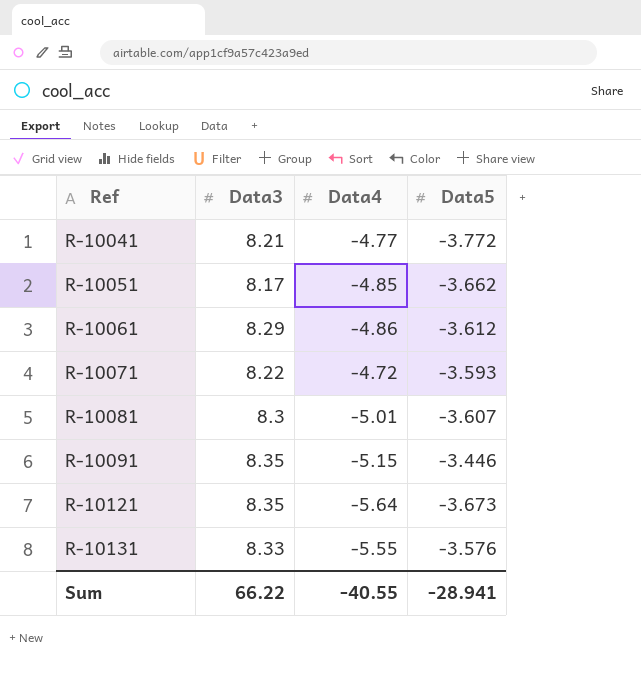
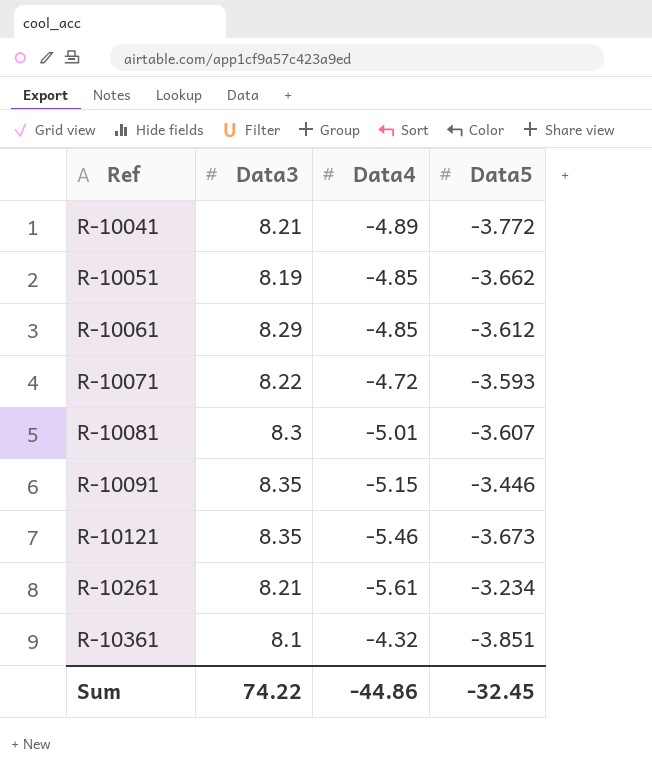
row R-10131: 8.33 | -5.55 | -3.576 -> none
R-10041 | Data4: -4.77 -> -4.89
R-10051 | Data3: 8.17 -> 8.19
R-10061 | Data4: -4.86 -> -4.85
R-10121 | Data4: -5.64 -> -5.46
row R-10261: none -> 8.21 | -5.61 | -3.234
row R-10361: none -> 8.1 | -4.32 | -3.851
Sum | Data3: 66.22 -> 74.22
Sum | Data4: -40.55 -> -44.86
Sum | Data5: -28.941 -> -32.45

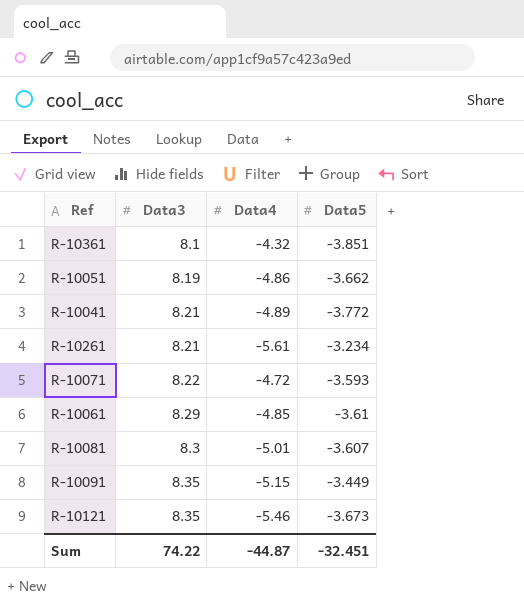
row order: Ref ascending -> Data3 ascending
R-10051 | Data4: -4.85 -> -4.86
R-10061 | Data5: -3.612 -> -3.61
R-10091 | Data5: -3.446 -> -3.449
Sum | Data4: -44.86 -> -44.87
Sum | Data5: -32.45 -> -32.451

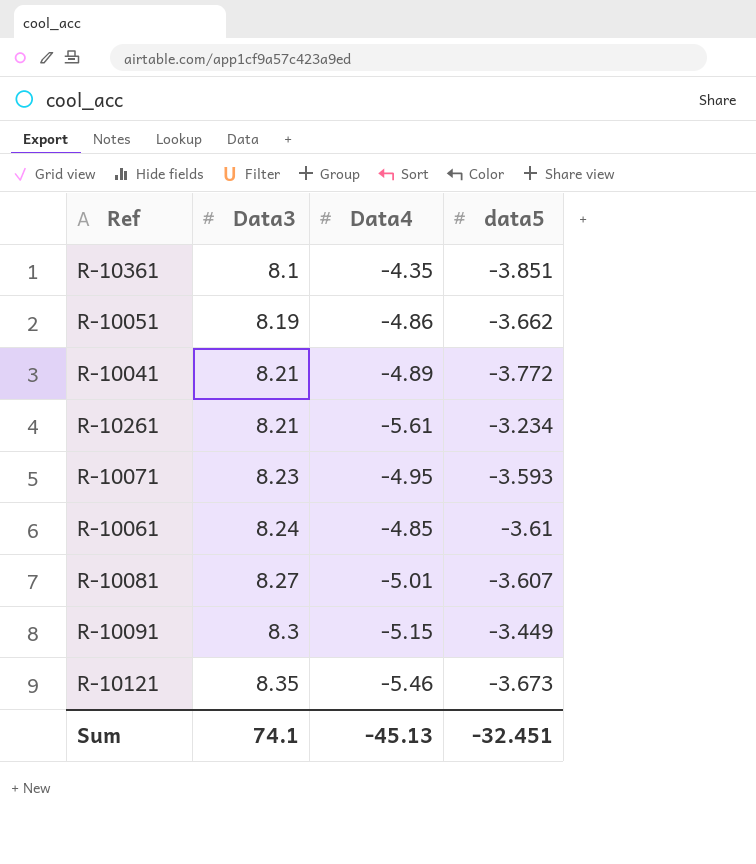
column name: Data5 -> data5
R-10361 | Data4: -4.32 -> -4.35
R-10071 | Data3: 8.22 -> 8.23
R-10071 | Data4: -4.72 -> -4.95
R-10061 | Data3: 8.29 -> 8.24
R-10081 | Data3: 8.3 -> 8.27
R-10091 | Data3: 8.35 -> 8.3
Sum | Data3: 74.22 -> 74.1
Sum | Data4: -44.87 -> -45.13

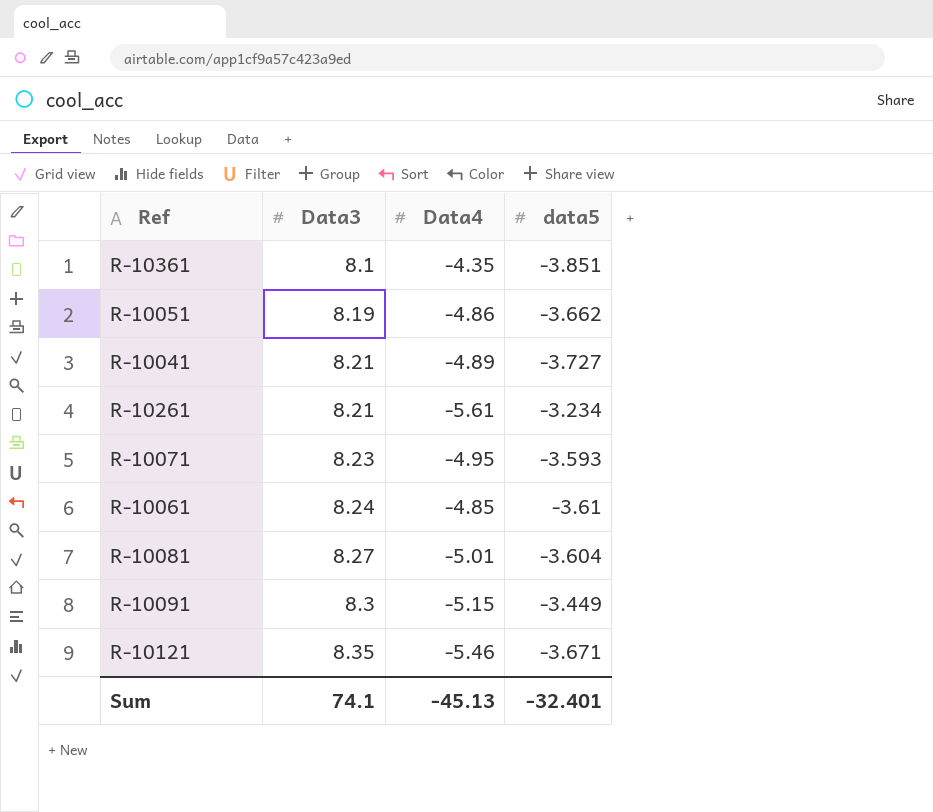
R-10041 | data5: -3.772 -> -3.727
R-10081 | data5: -3.607 -> -3.604
R-10121 | data5: -3.673 -> -3.671
Sum | data5: -32.451 -> -32.401

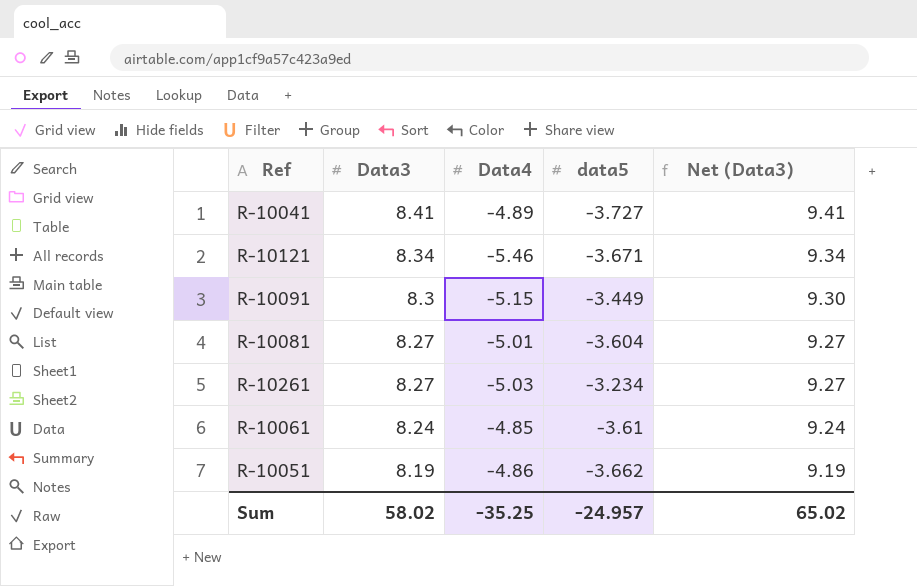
row order: Data3 ascending -> Data3 descending
column Net (Data3) | formula: none -> [Data3] + 1
row R-10361: 8.1 | -4.35 | -3.851 -> none
row R-10071: 8.23 | -4.95 | -3.593 -> none
R-10041 | Data3: 8.21 -> 8.41
R-10121 | Data3: 8.35 -> 8.34
R-10261 | Data3: 8.21 -> 8.27
R-10261 | Data4: -5.61 -> -5.03
Sum | Data3: 74.1 -> 58.02
Sum | Data4: -45.13 -> -35.25
Sum | data5: -32.401 -> -24.957

